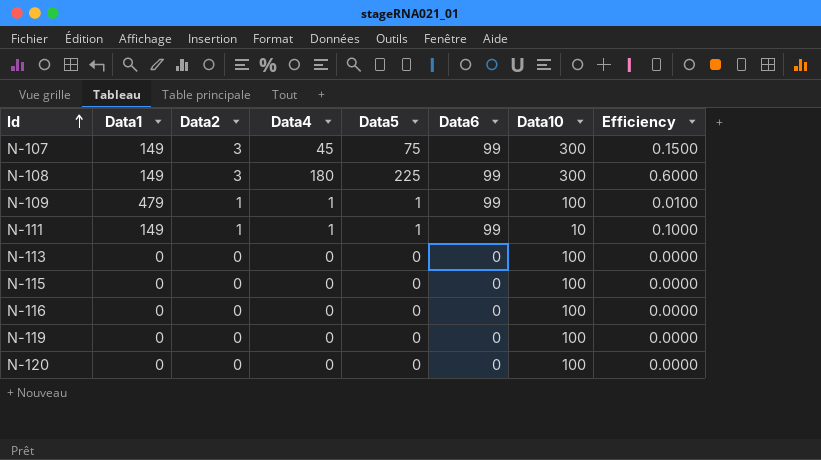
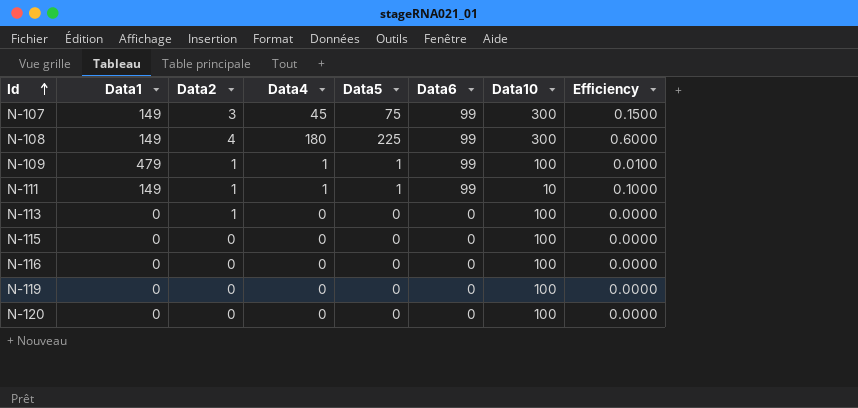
N-108 | Data2: 3 -> 4
N-113 | Data2: 0 -> 1

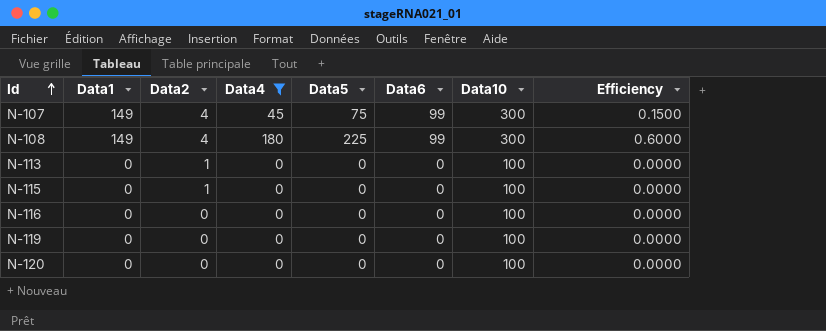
filter: none -> Data4 != 1
N-107 | Data2: 3 -> 4
N-115 | Data2: 0 -> 1

